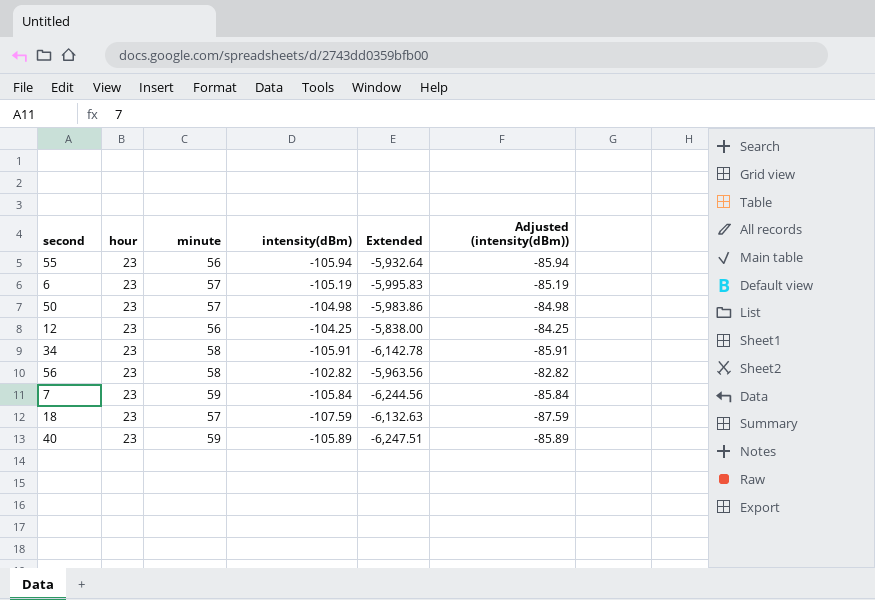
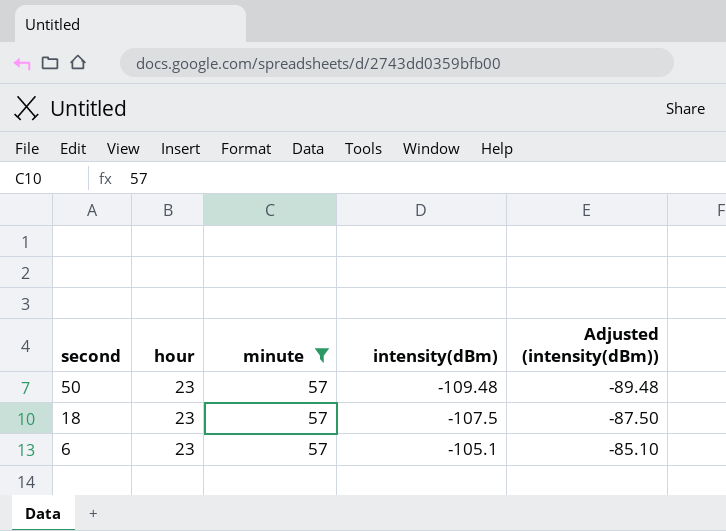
filter: none -> minute = 57
row order: none -> second descending
column Extended | formula: [minute] * [intensity(dBm)] -> none
50 | intensity(dBm): -104.98 -> -109.48
50 | Adjusted (intensity(dBm)): -84.98 -> -89.48
18 | intensity(dBm): -107.59 -> -107.5
18 | Adjusted (intensity(dBm)): -87.59 -> -87.50
6 | intensity(dBm): -105.19 -> -105.1
6 | Adjusted (intensity(dBm)): -85.19 -> -85.10

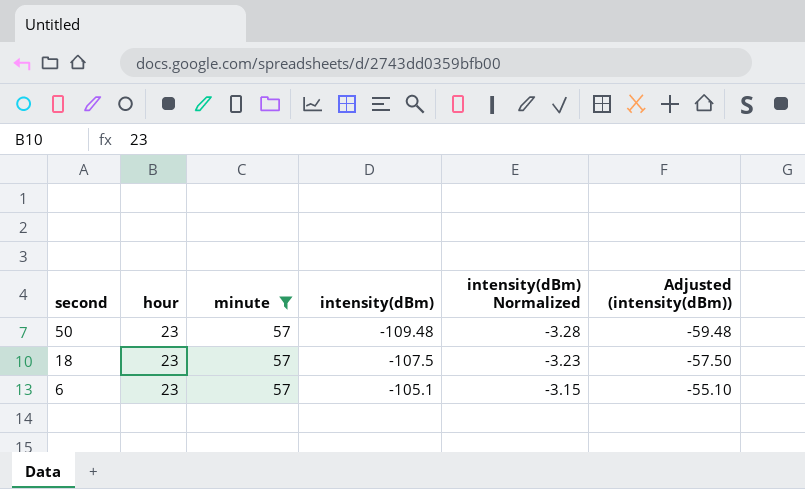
column intensity(dBm) Normalized | formula: none -> [intensity(dBm)] * 0.03
column Adjusted (intensity(dBm)) | formula: [intensity(dBm)] + 20 -> [intensity(dBm)] + 50

